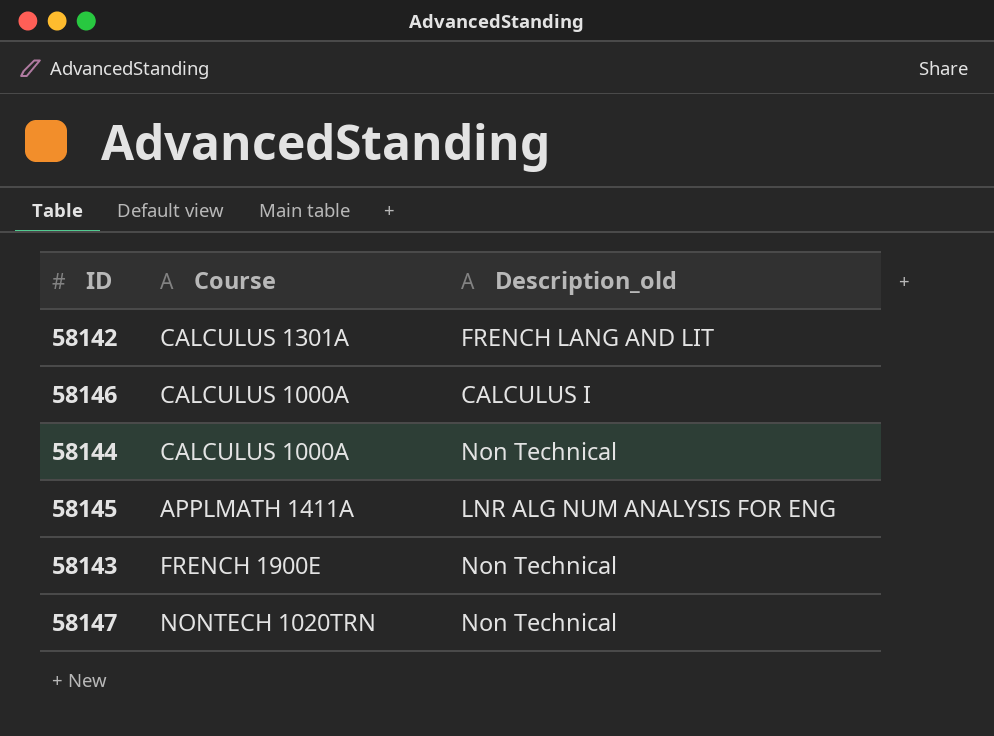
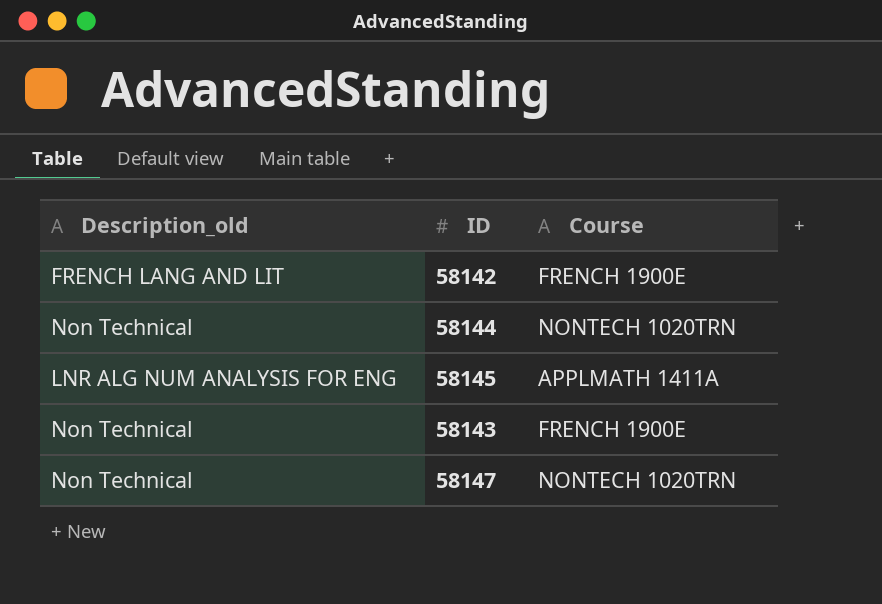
column Description_old | position: 3 -> 1
row 58146: CALCULUS 1000A | CALCULUS I -> none
58142 | Course: CALCULUS 1301A -> FRENCH 1900E
58144 | Course: CALCULUS 1000A -> NONTECH 1020TRN

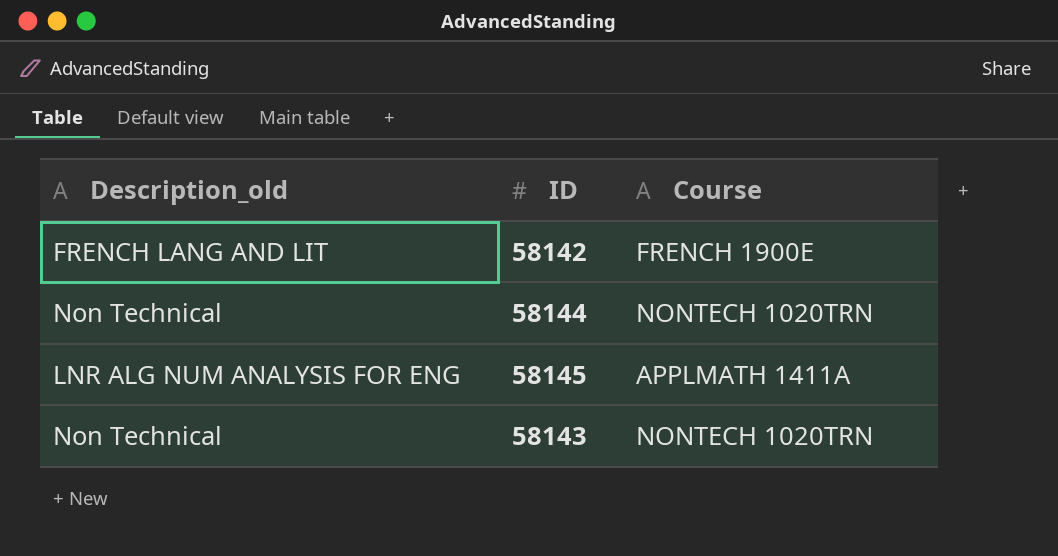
row 58147: Non Technical | NONTECH 1020TRN -> none
58143 | Course: FRENCH 1900E -> NONTECH 1020TRN

